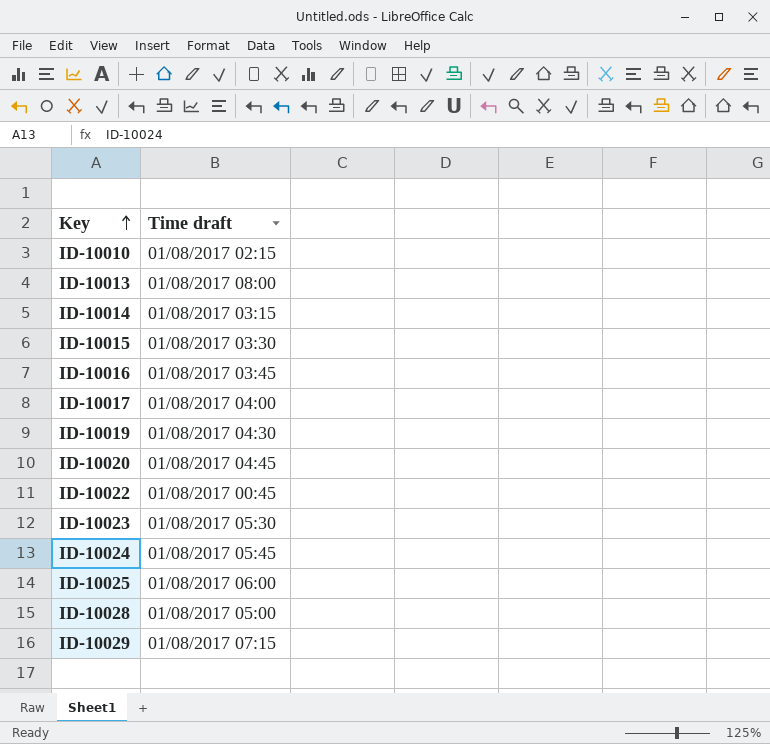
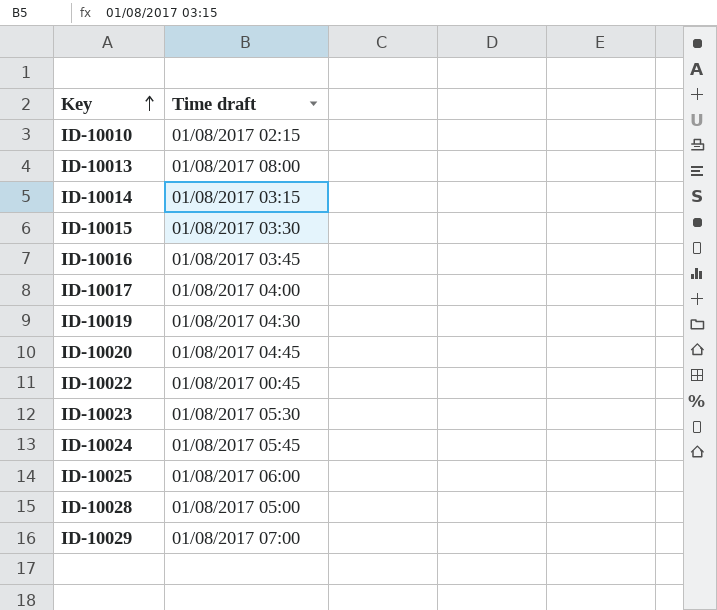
ID-10029 | Time draft: 01/08/2017 07:15 -> 01/08/2017 07:00

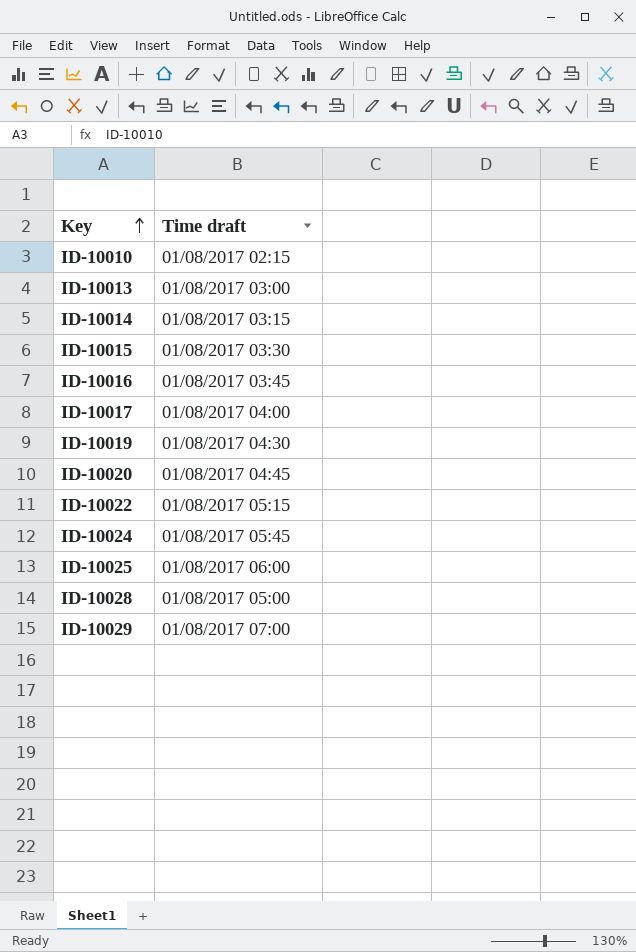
row ID-10023: 01/08/2017 05:30 -> none
ID-10013 | Time draft: 01/08/2017 08:00 -> 01/08/2017 03:00
ID-10022 | Time draft: 01/08/2017 00:45 -> 01/08/2017 05:15

